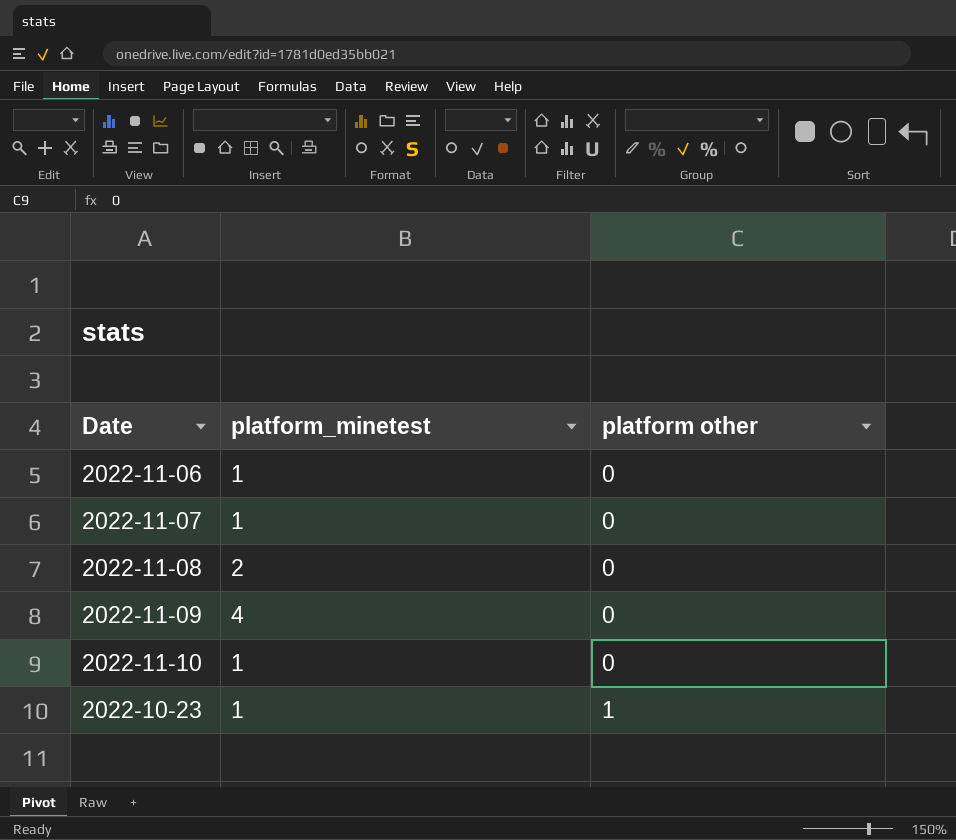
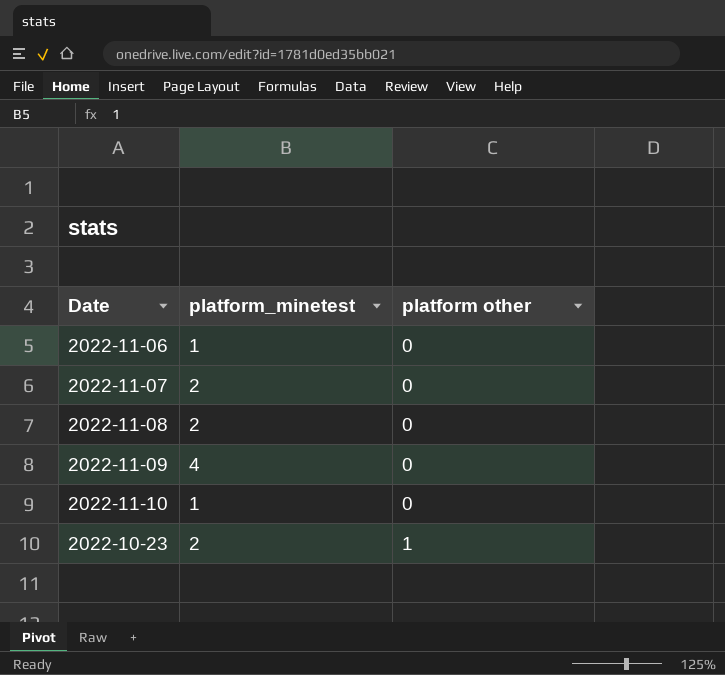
2022-11-07 | platform_minetest: 1 -> 2
2022-10-23 | platform_minetest: 1 -> 2

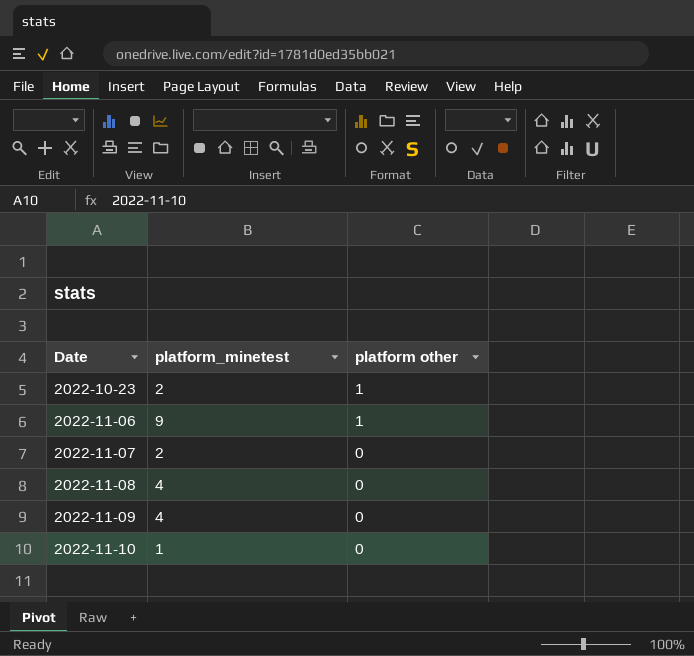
row order: platform other ascending -> Date ascending
2022-11-06 | platform_minetest: 1 -> 9
2022-11-06 | platform other: 0 -> 1
2022-11-08 | platform_minetest: 2 -> 4

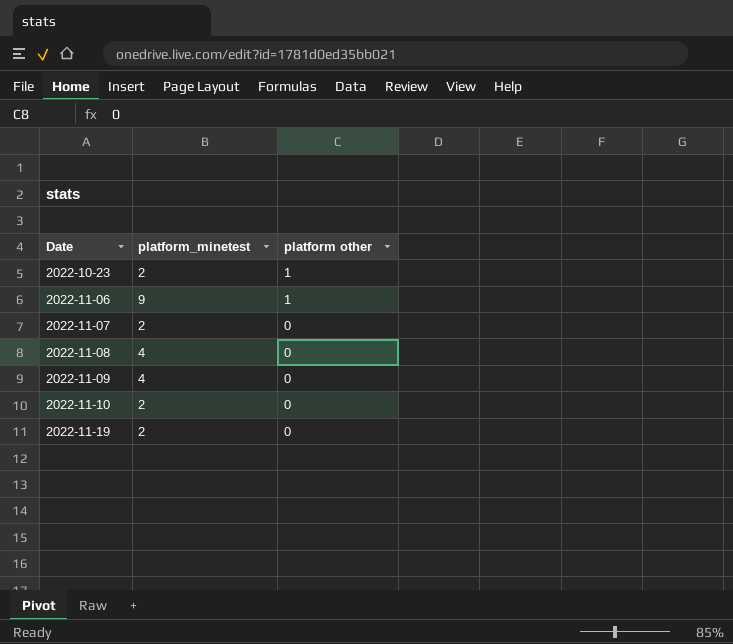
2022-11-10 | platform_minetest: 1 -> 2
row 2022-11-19: none -> 2 | 0

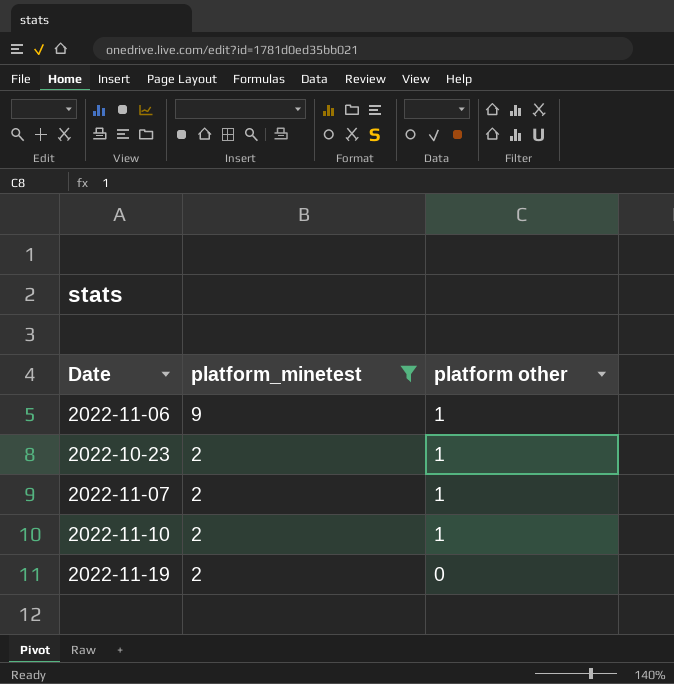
filter: none -> platform_minetest != 4
row order: Date ascending -> platform_minetest descending
2022-11-07 | platform other: 0 -> 1
2022-11-10 | platform other: 0 -> 1

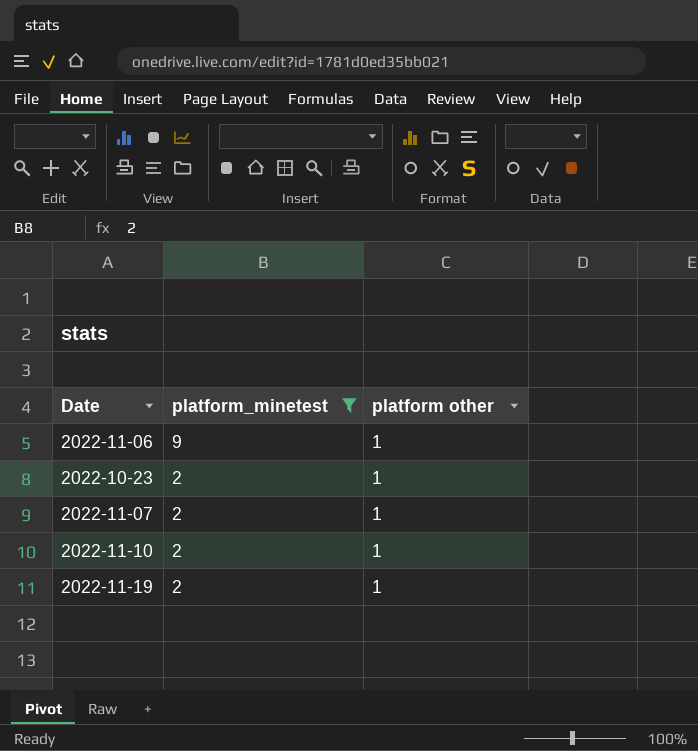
2022-11-19 | platform other: 0 -> 1

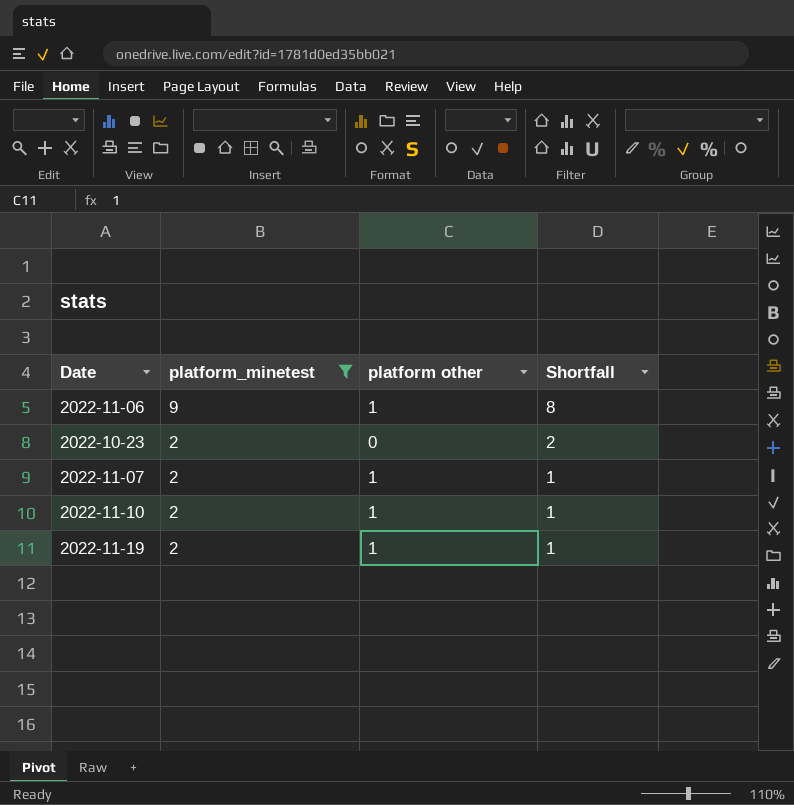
column Shortfall | formula: none -> [platform_minetest] - [platform other]
2022-10-23 | platform other: 1 -> 0

